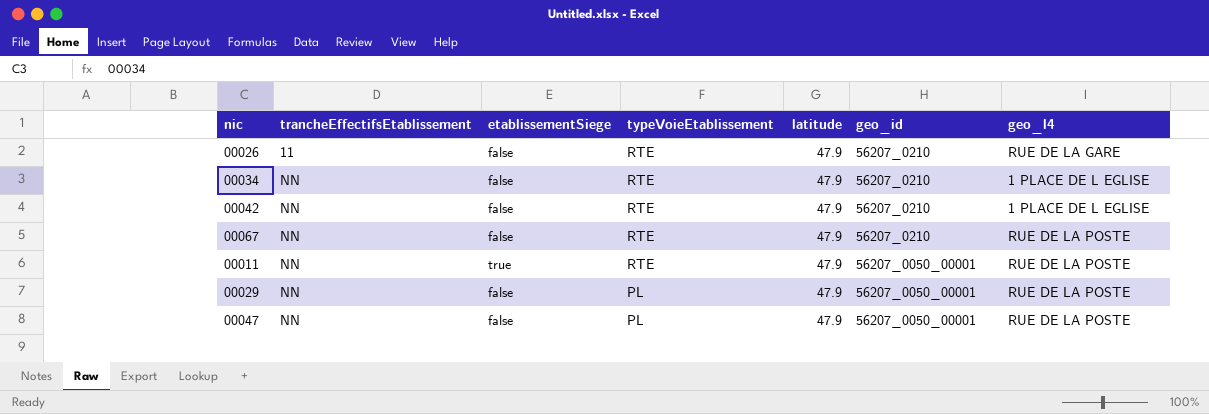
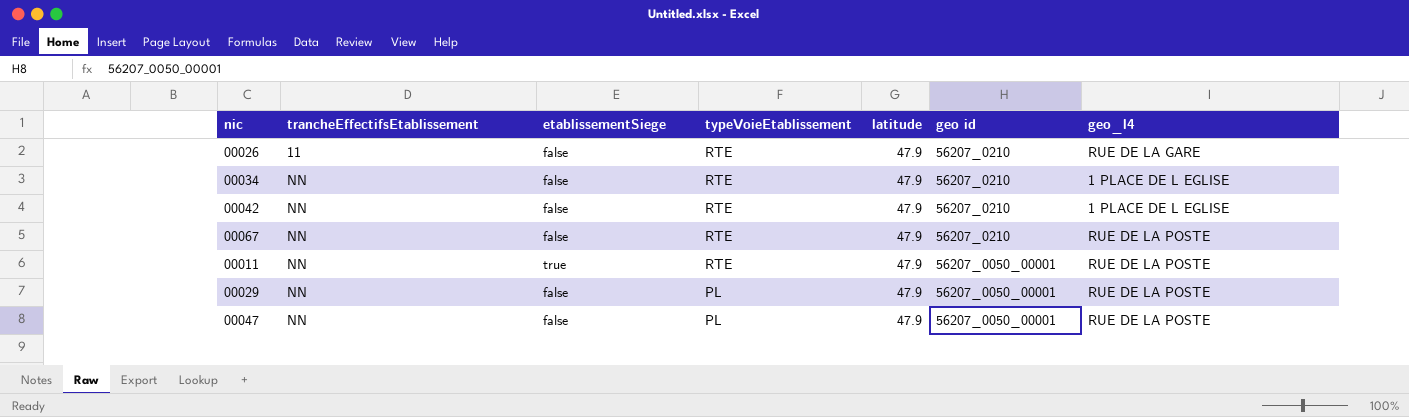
column name: geo_id -> geo id

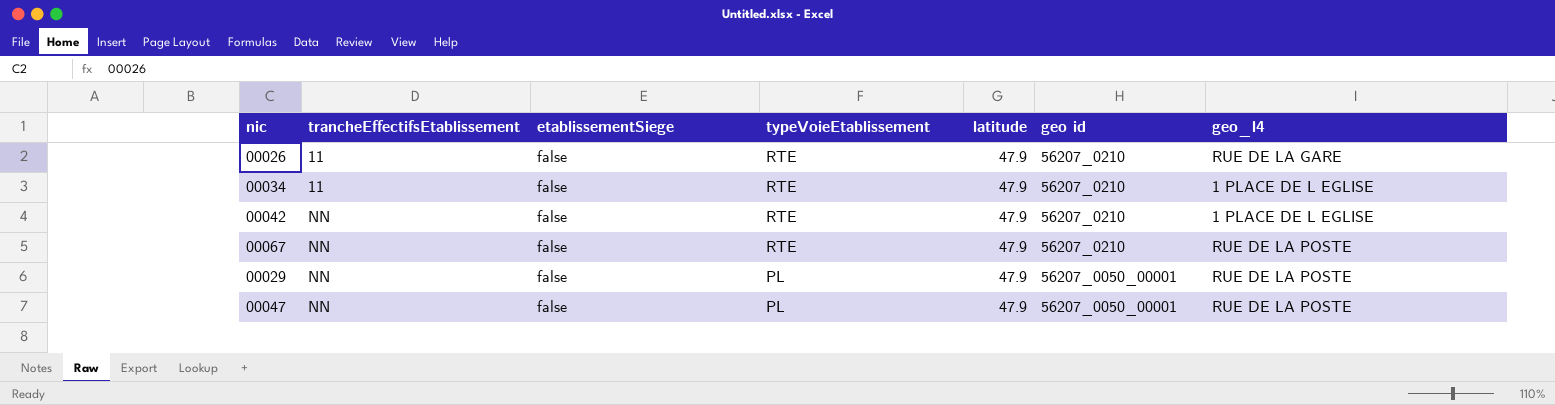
row 00011: NN | true | RTE | 47.9 | 56207_0050_00001 | RUE DE LA POSTE -> none
00034 | trancheEffectifsEtablissement: NN -> 11

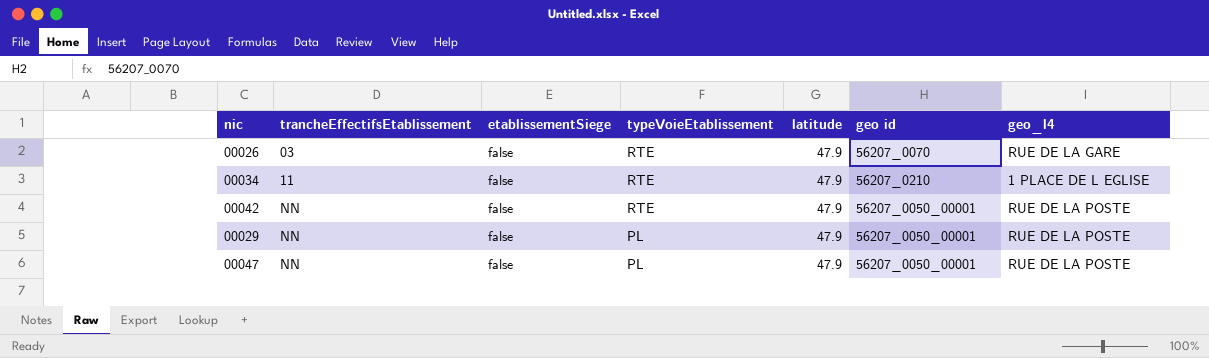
row 00067: NN | false | RTE | 47.9 | 56207_0210 | RUE DE LA POSTE -> none
00026 | trancheEffectifsEtablissement: 11 -> 03
00026 | geo id: 56207_0210 -> 56207_0070
00042 | geo id: 56207_0210 -> 56207_0050_00001
00042 | geo_l4: 1 PLACE DE L EGLISE -> RUE DE LA POSTE

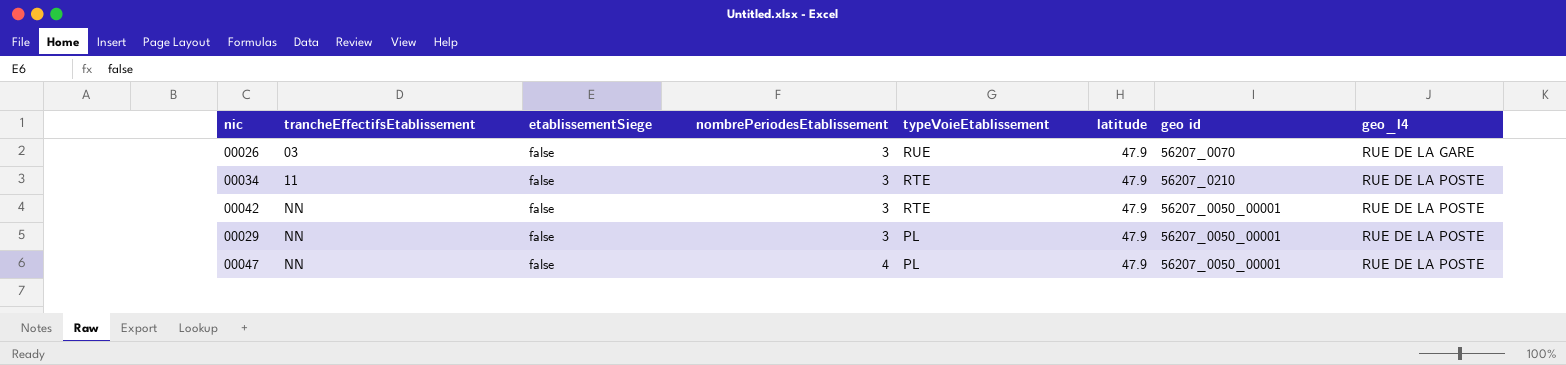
column nombrePeriodesEtablissement | position: none -> 4
00026 | typeVoieEtablissement: RTE -> RUE
00034 | geo_l4: 1 PLACE DE L EGLISE -> RUE DE LA POSTE

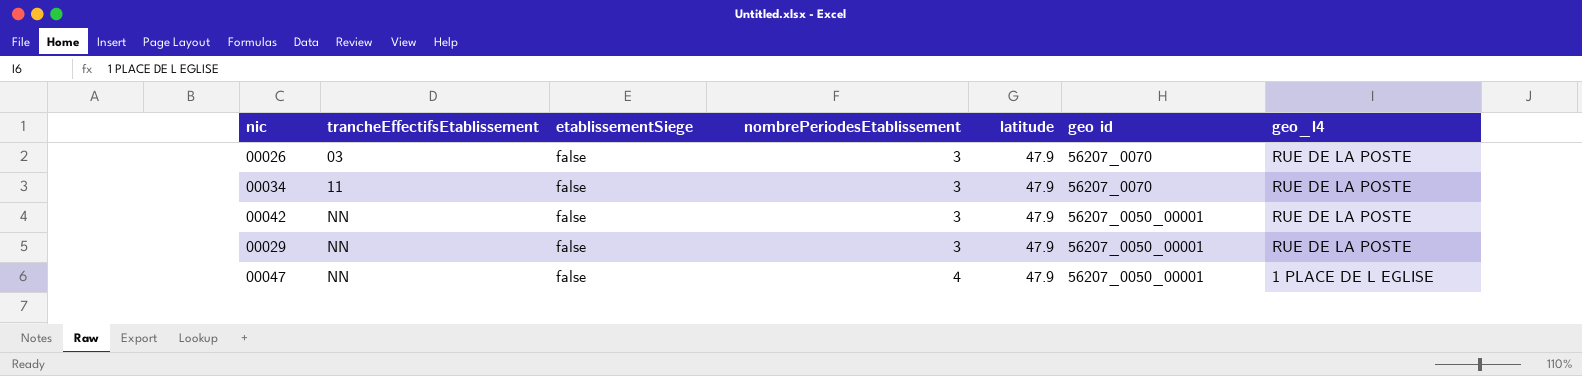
column typeVoieEtablissement | position: 5 -> none
00026 | geo_l4: RUE DE LA GARE -> RUE DE LA POSTE
00034 | geo id: 56207_0210 -> 56207_0070
00047 | geo_l4: RUE DE LA POSTE -> 1 PLACE DE L EGLISE

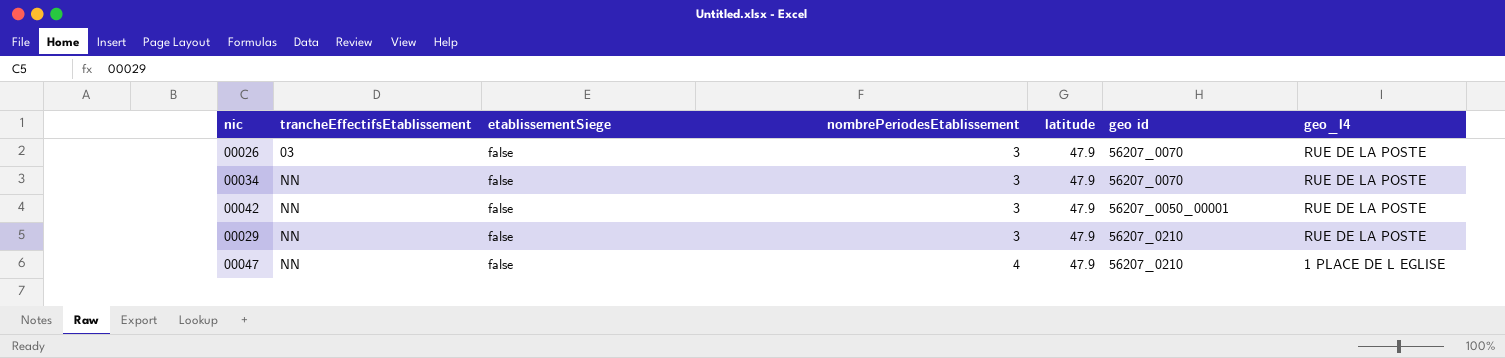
00034 | trancheEffectifsEtablissement: 11 -> NN
00029 | geo id: 56207_0050_00001 -> 56207_0210
00047 | geo id: 56207_0050_00001 -> 56207_0210

